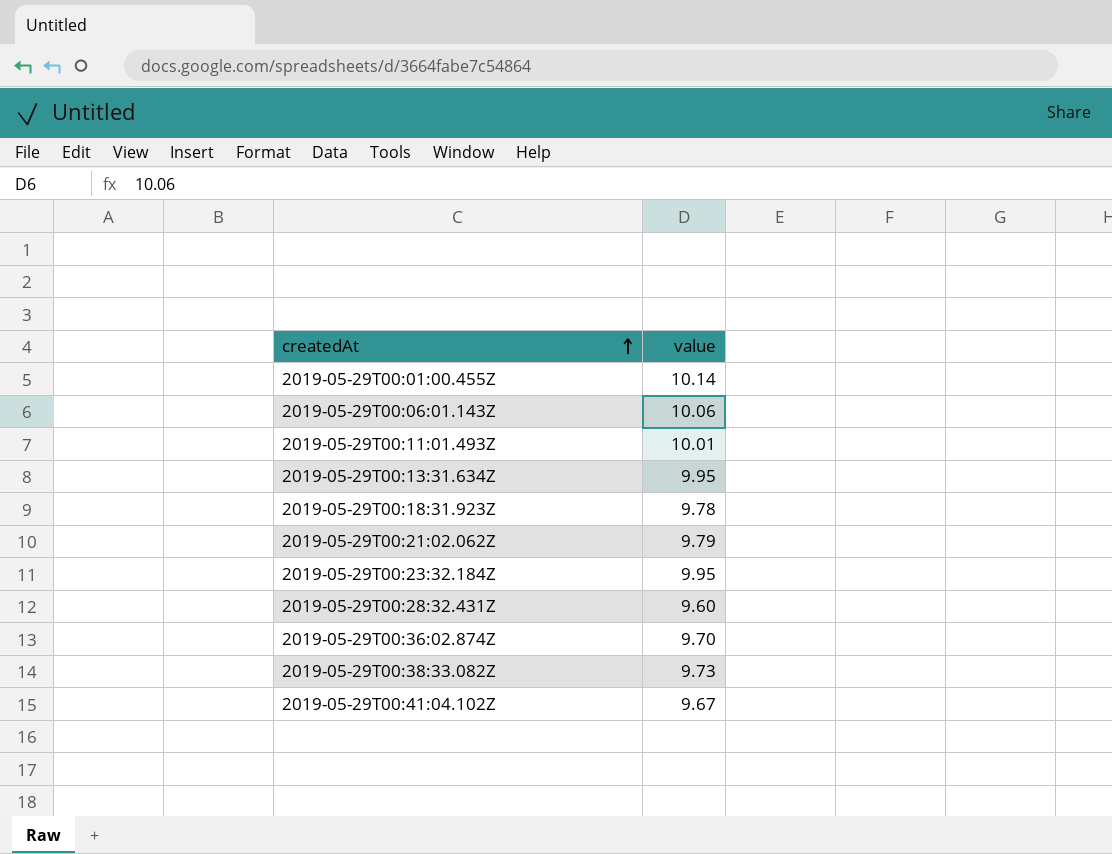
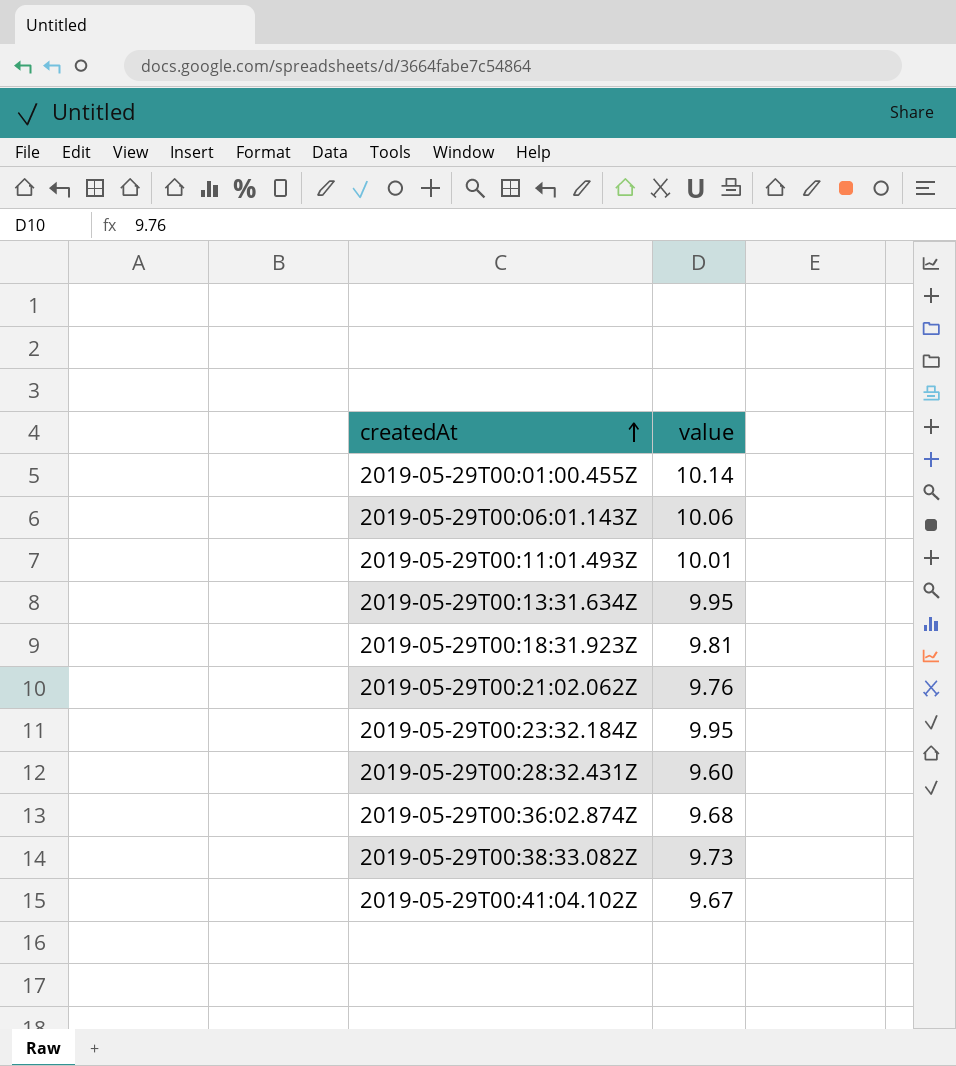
2019-05-29T00:18:31.923Z | value: 9.78 -> 9.81
2019-05-29T00:21:02.062Z | value: 9.79 -> 9.76
2019-05-29T00:36:02.874Z | value: 9.70 -> 9.68

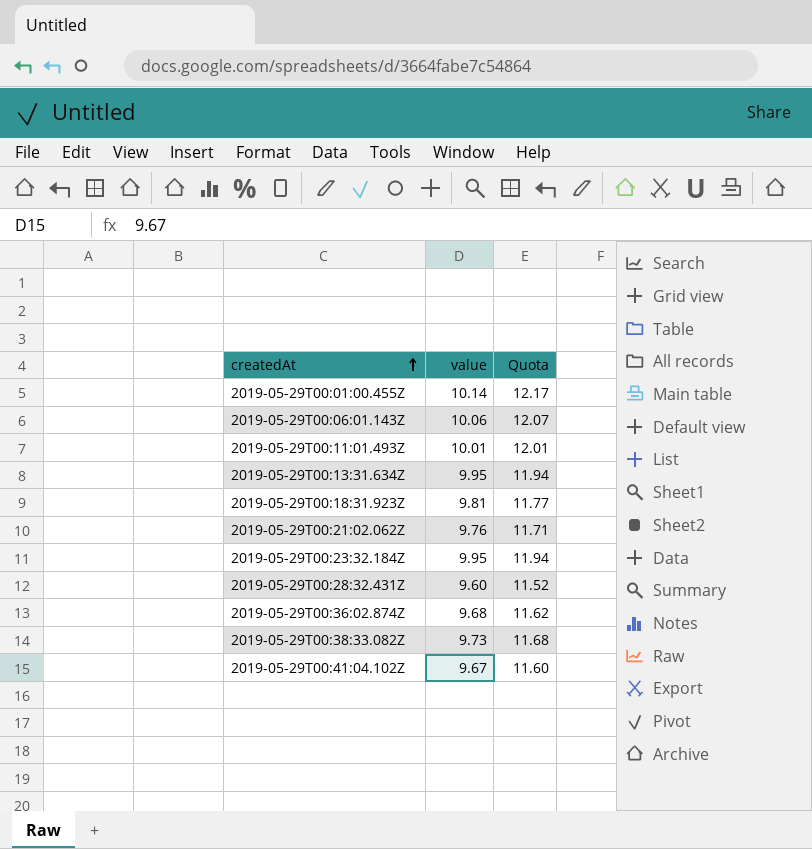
column Quota | formula: none -> [value] * 1.2

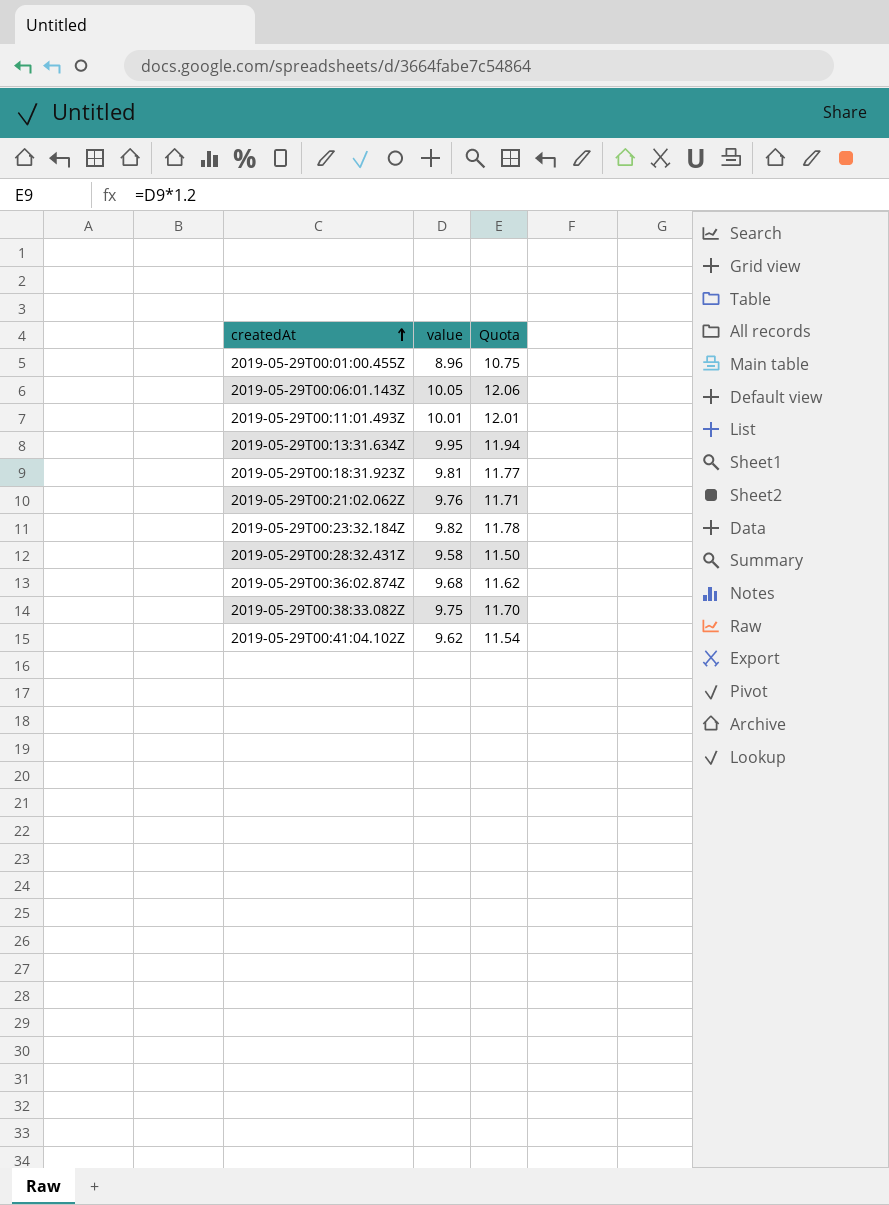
2019-05-29T00:01:00.455Z | value: 10.14 -> 8.96
2019-05-29T00:01:00.455Z | Quota: 12.17 -> 10.75
2019-05-29T00:06:01.143Z | value: 10.06 -> 10.05
2019-05-29T00:06:01.143Z | Quota: 12.07 -> 12.06
2019-05-29T00:23:32.184Z | value: 9.95 -> 9.82
2019-05-29T00:23:32.184Z | Quota: 11.94 -> 11.78
2019-05-29T00:28:32.431Z | value: 9.60 -> 9.58
2019-05-29T00:28:32.431Z | Quota: 11.52 -> 11.50
2019-05-29T00:38:33.082Z | value: 9.73 -> 9.75
2019-05-29T00:38:33.082Z | Quota: 11.68 -> 11.70
2019-05-29T00:41:04.102Z | value: 9.67 -> 9.62
2019-05-29T00:41:04.102Z | Quota: 11.60 -> 11.54

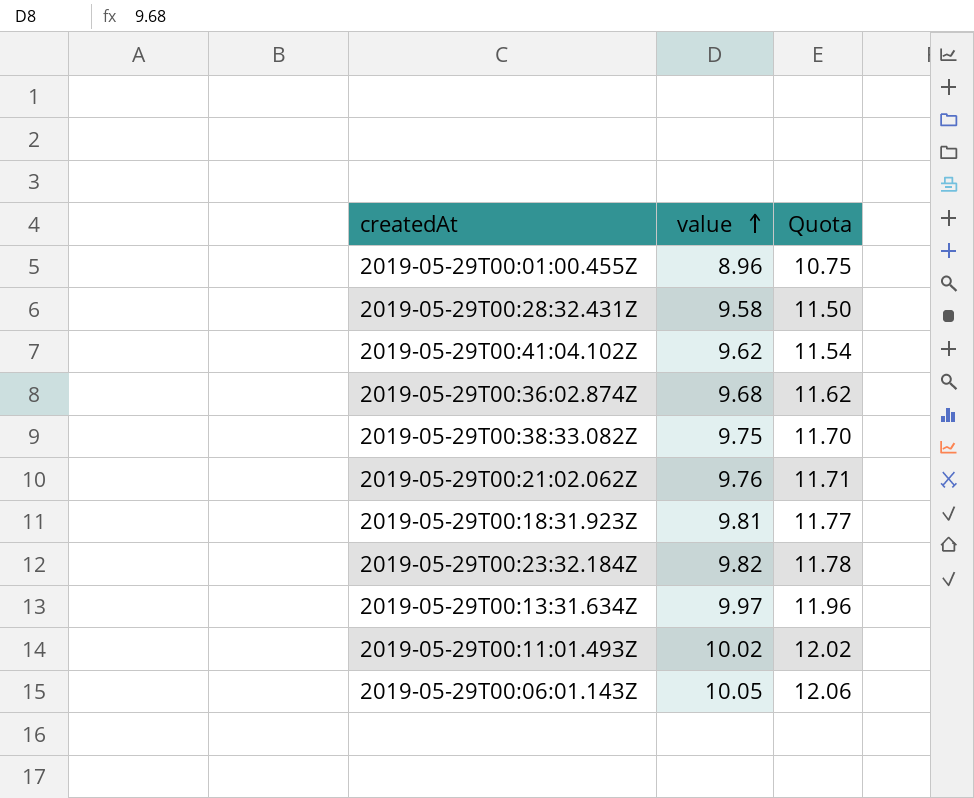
row order: createdAt ascending -> value ascending
2019-05-29T00:13:31.634Z | value: 9.95 -> 9.97
2019-05-29T00:13:31.634Z | Quota: 11.94 -> 11.96
2019-05-29T00:11:01.493Z | value: 10.01 -> 10.02
2019-05-29T00:11:01.493Z | Quota: 12.01 -> 12.02

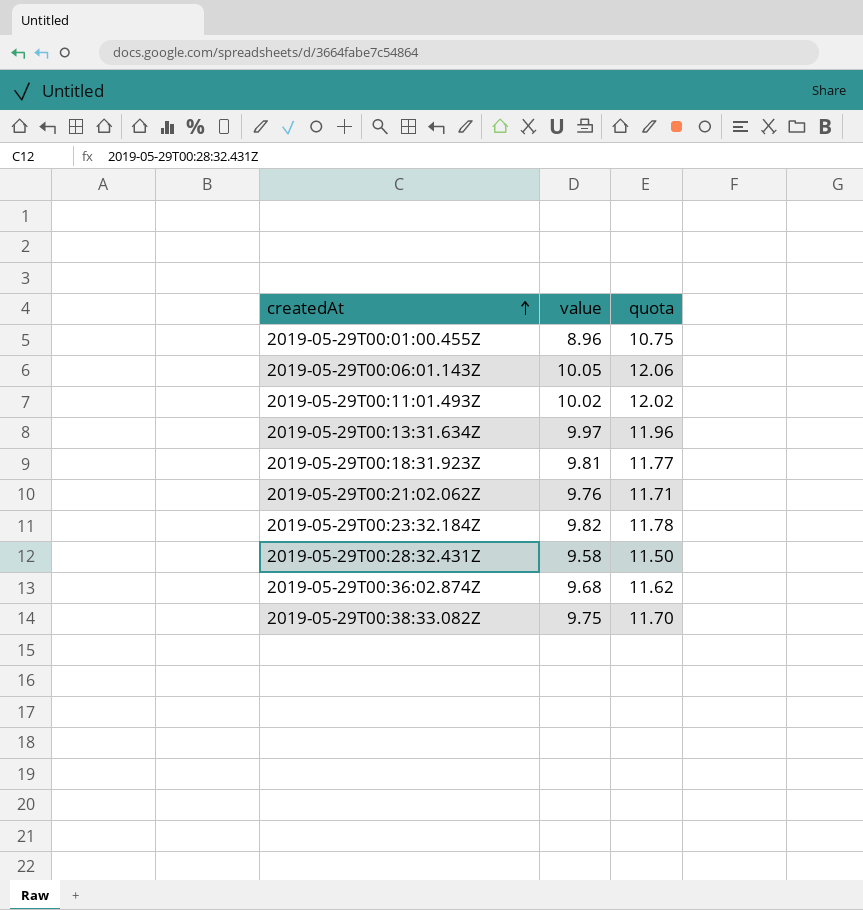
row order: value ascending -> createdAt ascending
column name: Quota -> quota
row 2019-05-29T00:41:04.102Z: 9.62 | 11.54 -> none

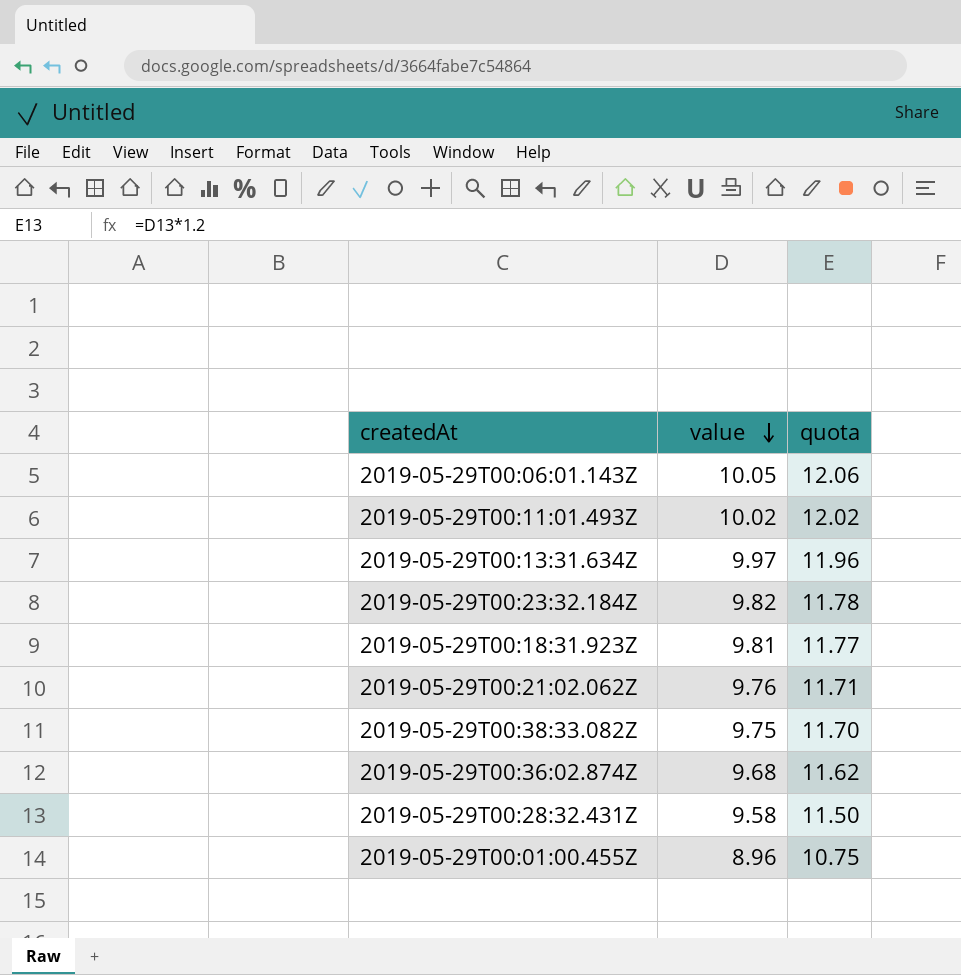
row order: createdAt ascending -> value descending

